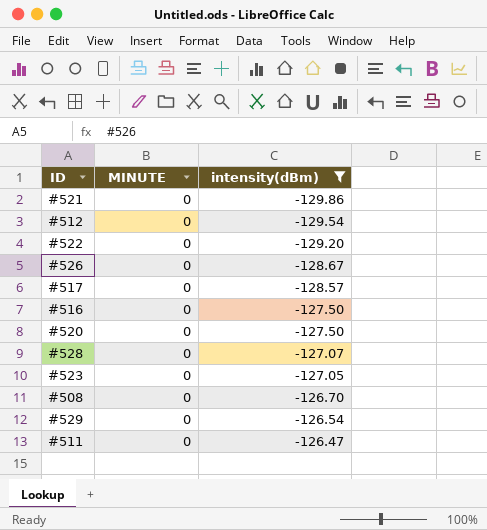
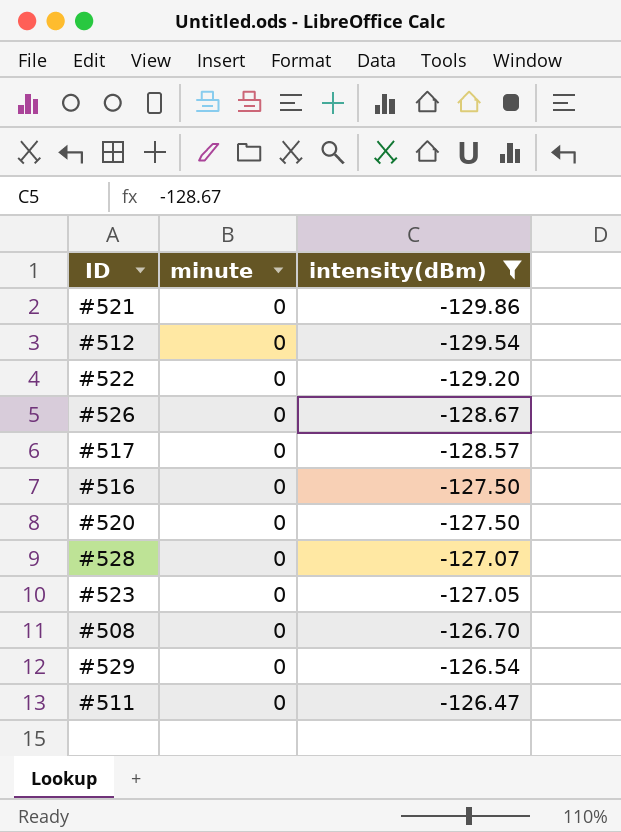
column name: MINUTE -> minute

